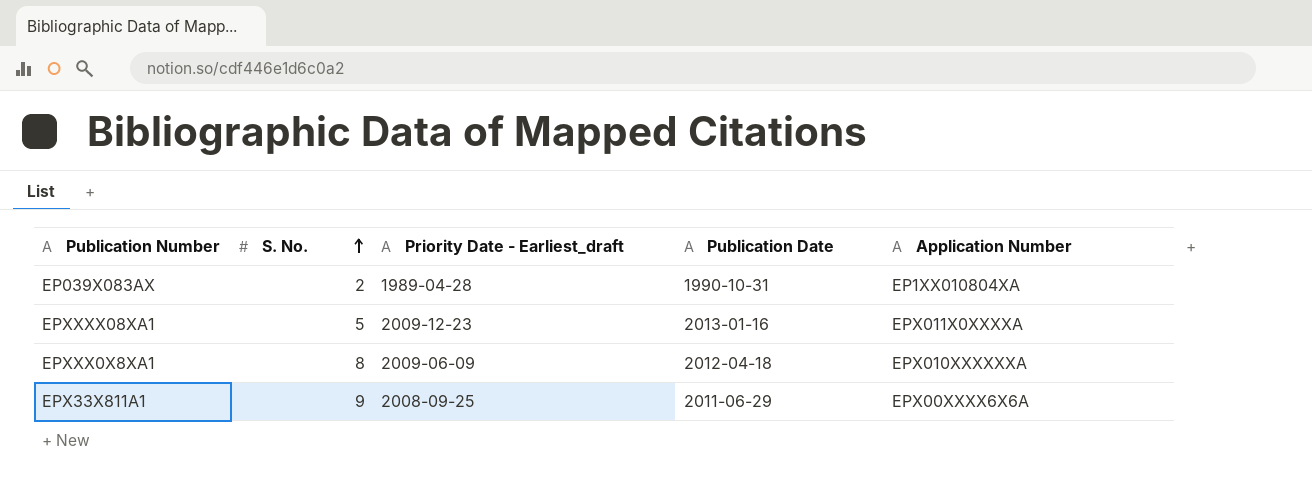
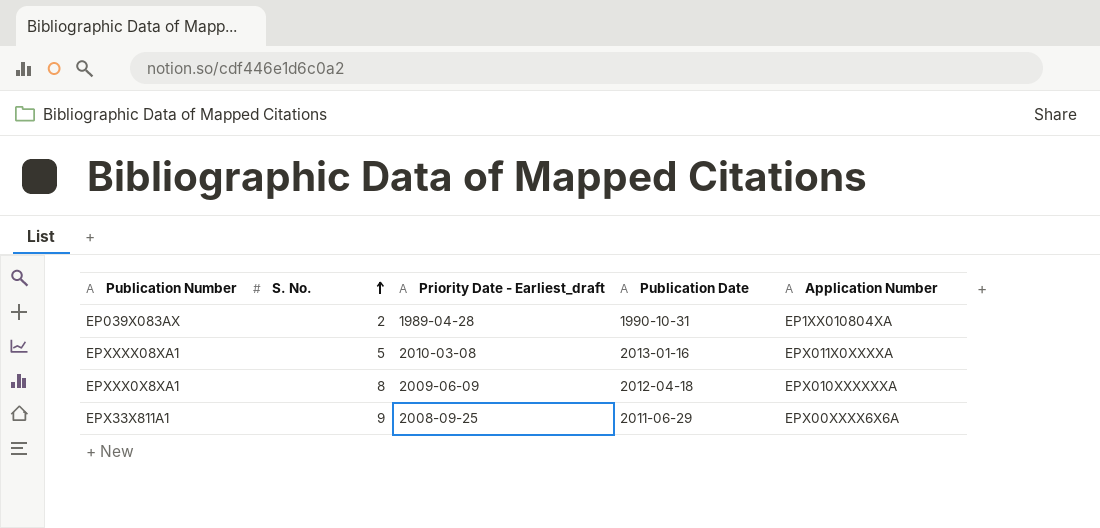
EPXXXX08XA1 | Priority Date - Earliest_draft: 2009-12-23 -> 2010-03-08

